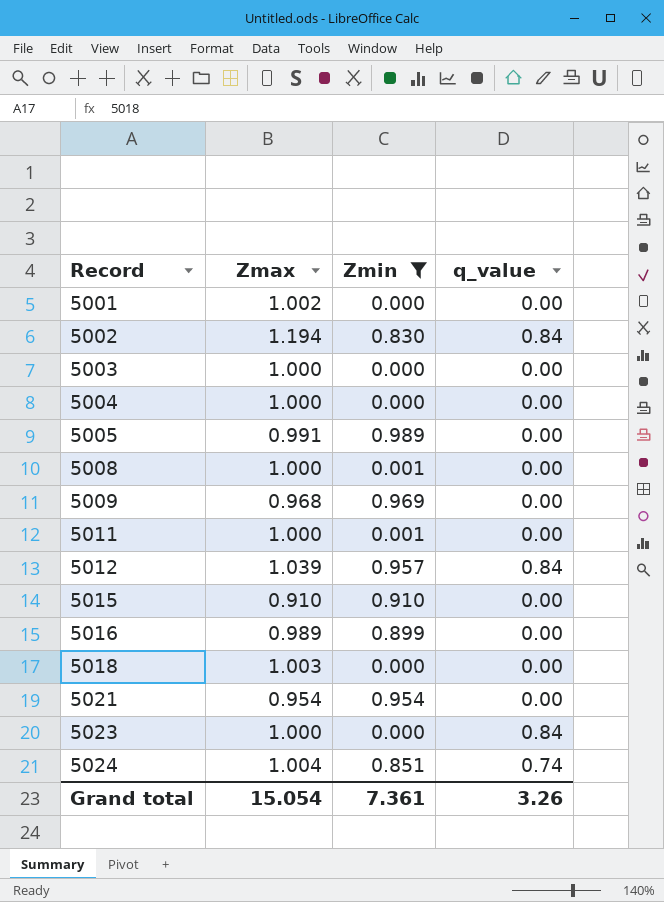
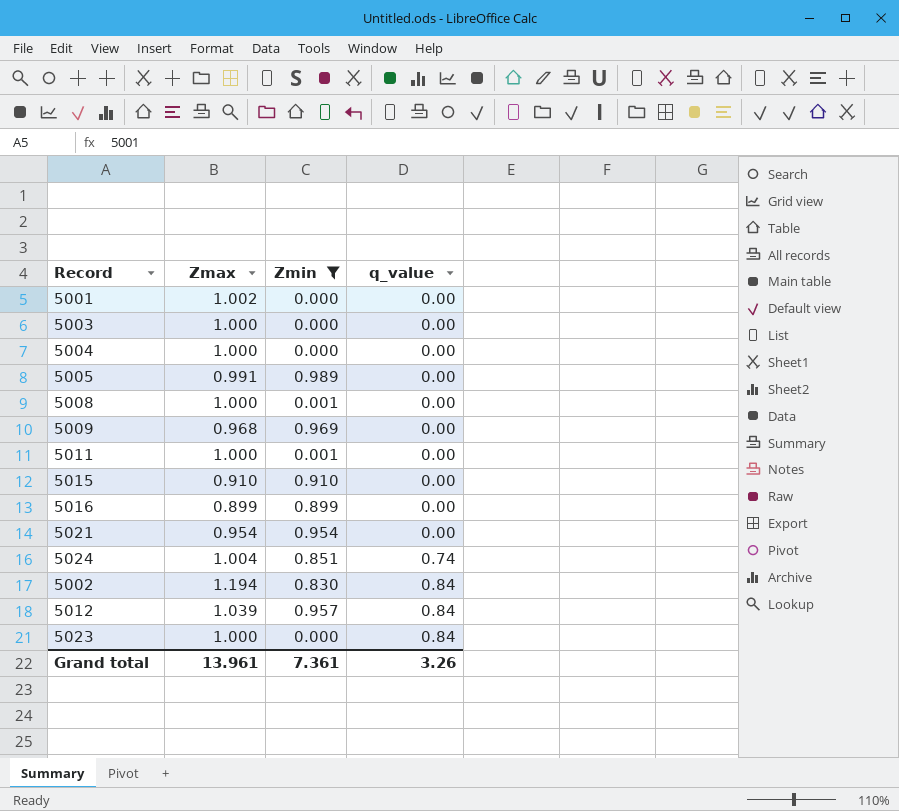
row order: Record ascending -> q_value ascending
row 5018: 1.003 | 0.000 | 0.00 -> none
5016 | Zmax: 0.989 -> 0.899
Grand total | Zmax: 15.054 -> 13.961

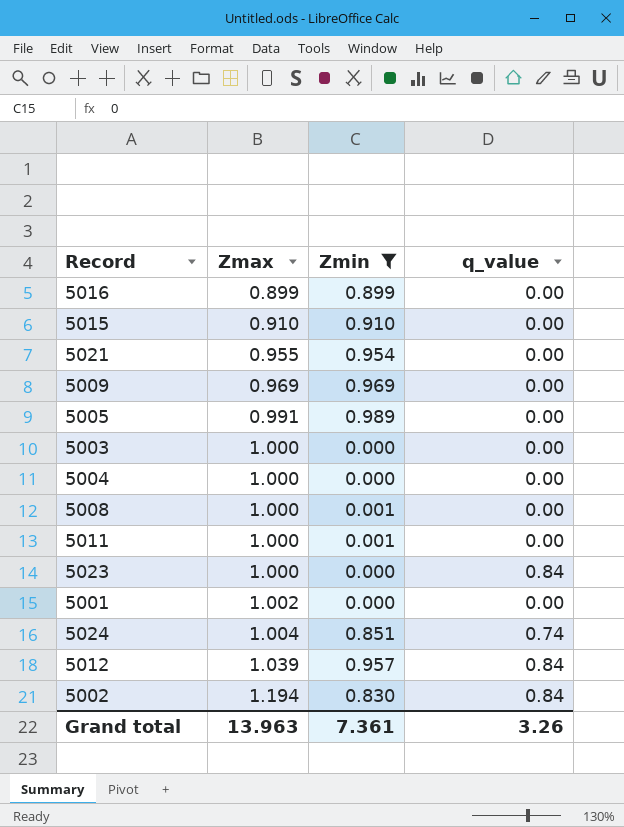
row order: q_value ascending -> Zmax ascending
5021 | Zmax: 0.954 -> 0.955
5009 | Zmax: 0.968 -> 0.969
Grand total | Zmax: 13.961 -> 13.963

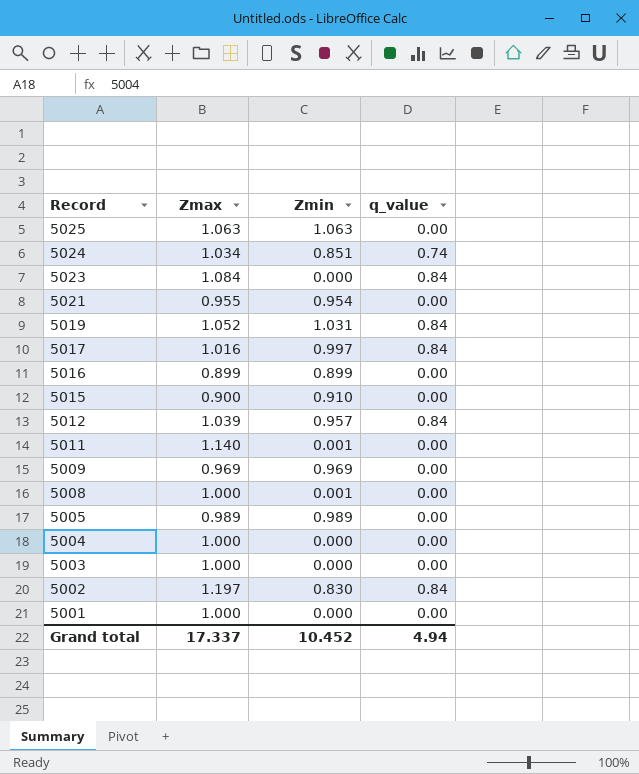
filter: Zmin <= 0.989 -> none
row order: Zmax ascending -> Record descending
5024 | Zmax: 1.004 -> 1.034
5023 | Zmax: 1.000 -> 1.084
5015 | Zmax: 0.910 -> 0.900
5011 | Zmax: 1.000 -> 1.140
5005 | Zmax: 0.991 -> 0.989
5002 | Zmax: 1.194 -> 1.197
5001 | Zmax: 1.002 -> 1.000
Grand total | Zmax: 13.963 -> 17.337
Grand total | Zmin: 7.361 -> 10.452
Grand total | q_value: 3.26 -> 4.94

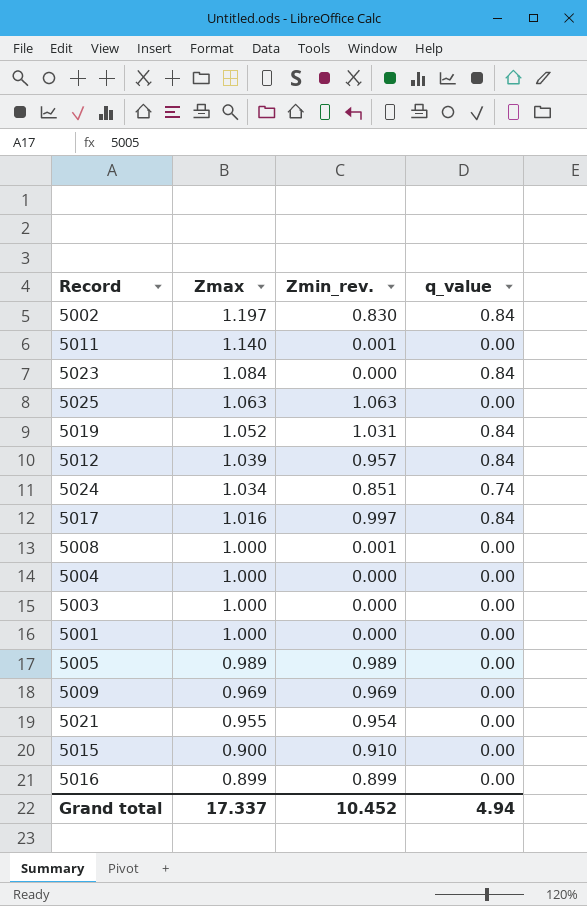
row order: Record descending -> Zmax descending
column name: Zmin -> Zmin_rev.

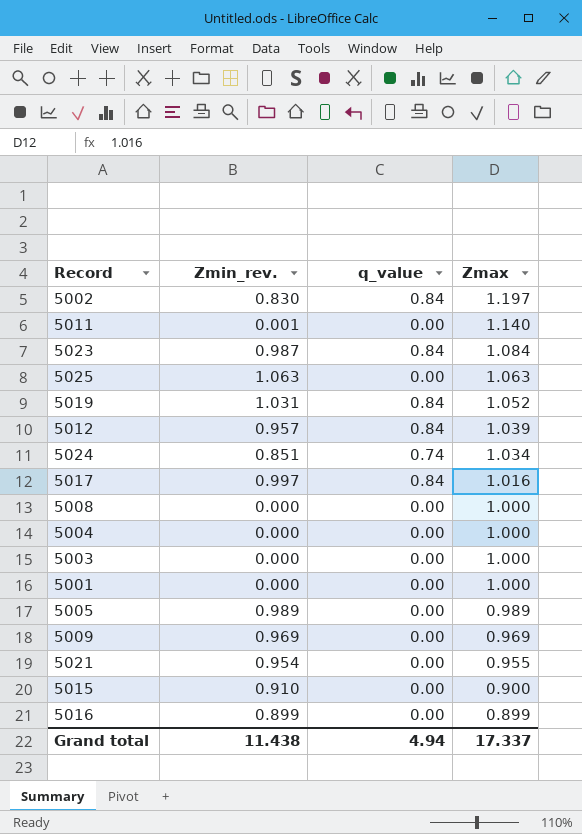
column Zmax | position: 2 -> 4
5023 | Zmin_rev.: 0.000 -> 0.987
5008 | Zmin_rev.: 0.001 -> 0.000
Grand total | Zmin_rev.: 10.452 -> 11.438

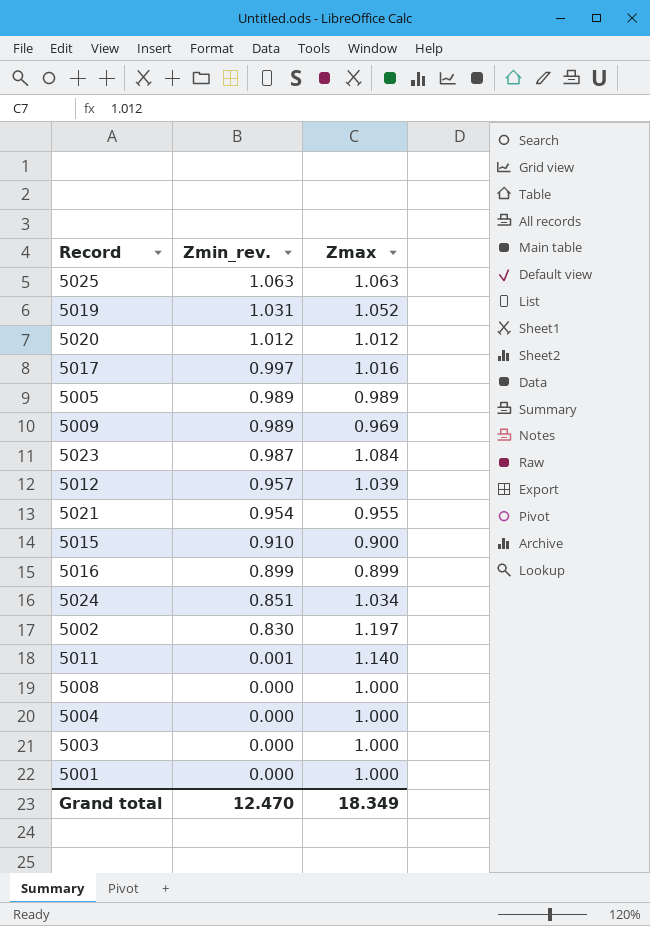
row order: Zmax descending -> Zmin_rev. descending
column q_value | position: 3 -> none
row 5020: none -> 1.012 | 1.012
5009 | Zmin_rev.: 0.969 -> 0.989
Grand total | Zmin_rev.: 11.438 -> 12.470
Grand total | Zmax: 17.337 -> 18.349

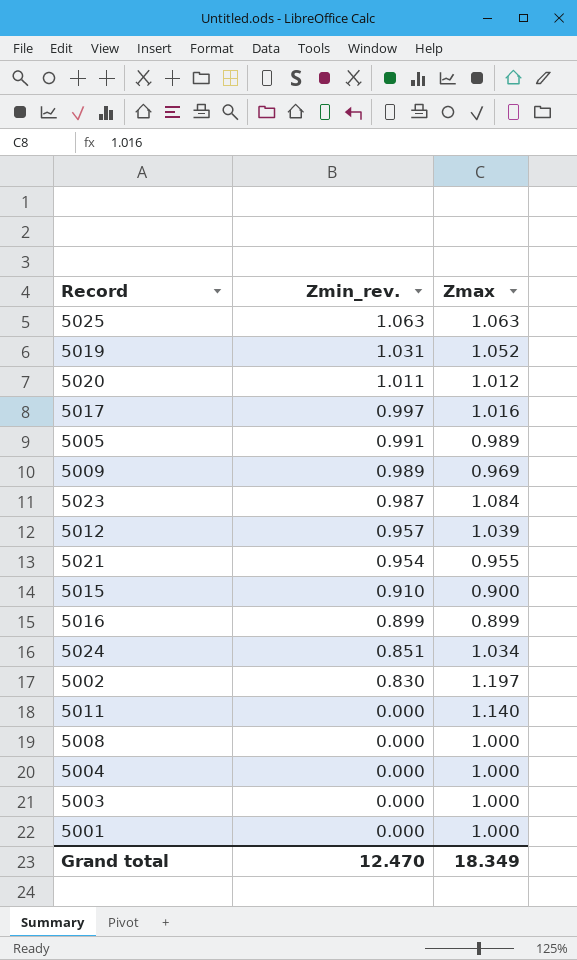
5020 | Zmin_rev.: 1.012 -> 1.011
5005 | Zmin_rev.: 0.989 -> 0.991
5011 | Zmin_rev.: 0.001 -> 0.000

